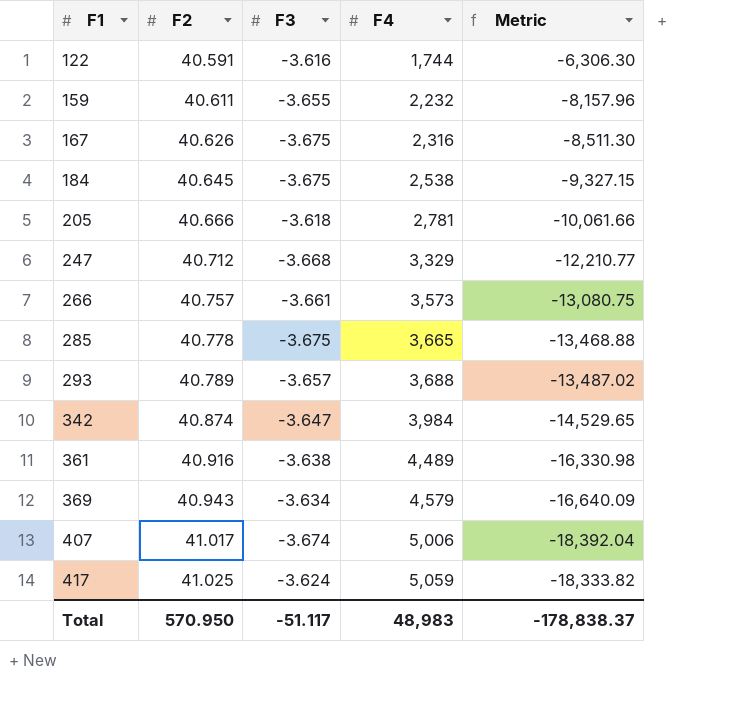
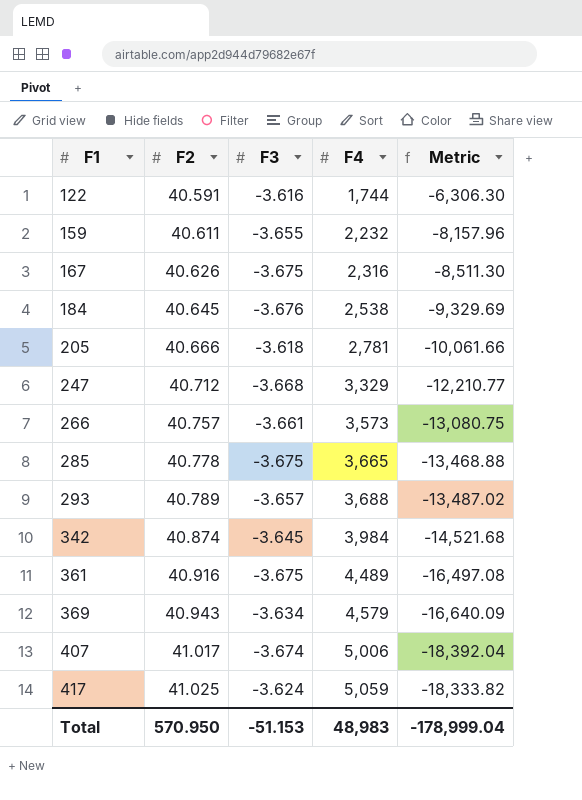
184 | F3: -3.675 -> -3.676
184 | Metric: -9,327.15 -> -9,329.69
342 | F3: -3.647 -> -3.645
342 | Metric: -14,529.65 -> -14,521.68
361 | F3: -3.638 -> -3.675
361 | Metric: -16,330.98 -> -16,497.08
Total | F3: -51.117 -> -51.153
Total | Metric: -178,838.37 -> -178,999.04

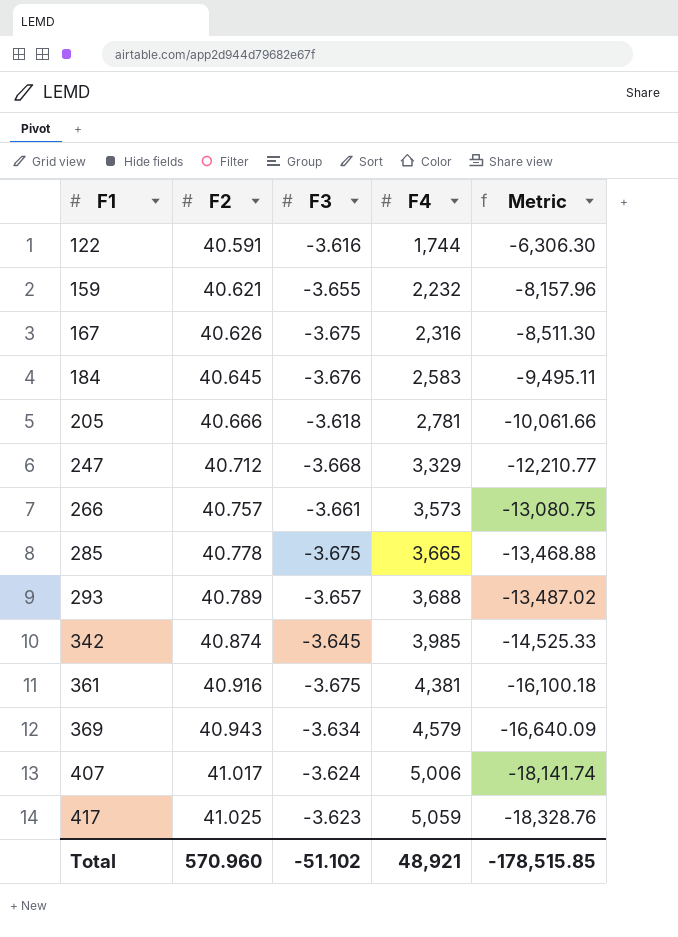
159 | F2: 40.611 -> 40.621
184 | F4: 2,538 -> 2,583
184 | Metric: -9,329.69 -> -9,495.11
342 | F4: 3,984 -> 3,985
342 | Metric: -14,521.68 -> -14,525.33
361 | F4: 4,489 -> 4,381
361 | Metric: -16,497.08 -> -16,100.18
407 | F3: -3.674 -> -3.624
407 | Metric: -18,392.04 -> -18,141.74
417 | F3: -3.624 -> -3.623
417 | Metric: -18,333.82 -> -18,328.76
Total | F2: 570.950 -> 570.960
Total | F3: -51.153 -> -51.102
Total | F4: 48,983 -> 48,921
Total | Metric: -178,999.04 -> -178,515.85

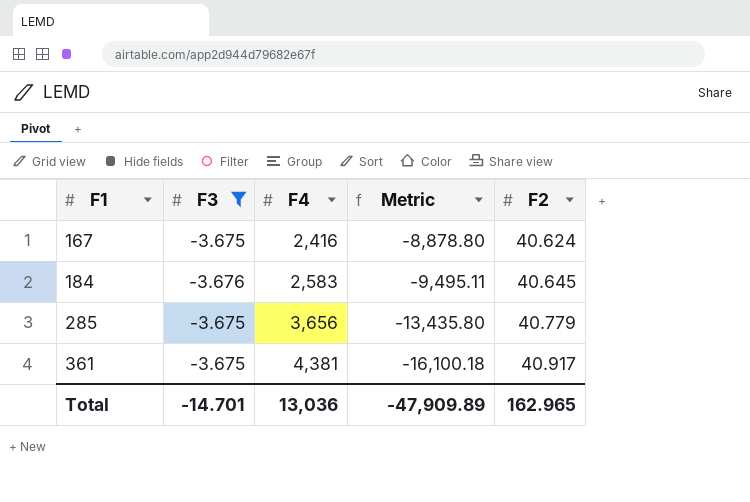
filter: none -> F3 <= -3.675
column F2 | position: 2 -> 5
167 | F4: 2,316 -> 2,416
167 | Metric: -8,511.30 -> -8,878.80
167 | F2: 40.626 -> 40.624
285 | F4: 3,665 -> 3,656
285 | Metric: -13,468.88 -> -13,435.80
285 | F2: 40.778 -> 40.779
361 | F2: 40.916 -> 40.917
Total | F3: -51.102 -> -14.701
Total | F4: 48,921 -> 13,036
Total | Metric: -178,515.85 -> -47,909.89
Total | F2: 570.960 -> 162.965

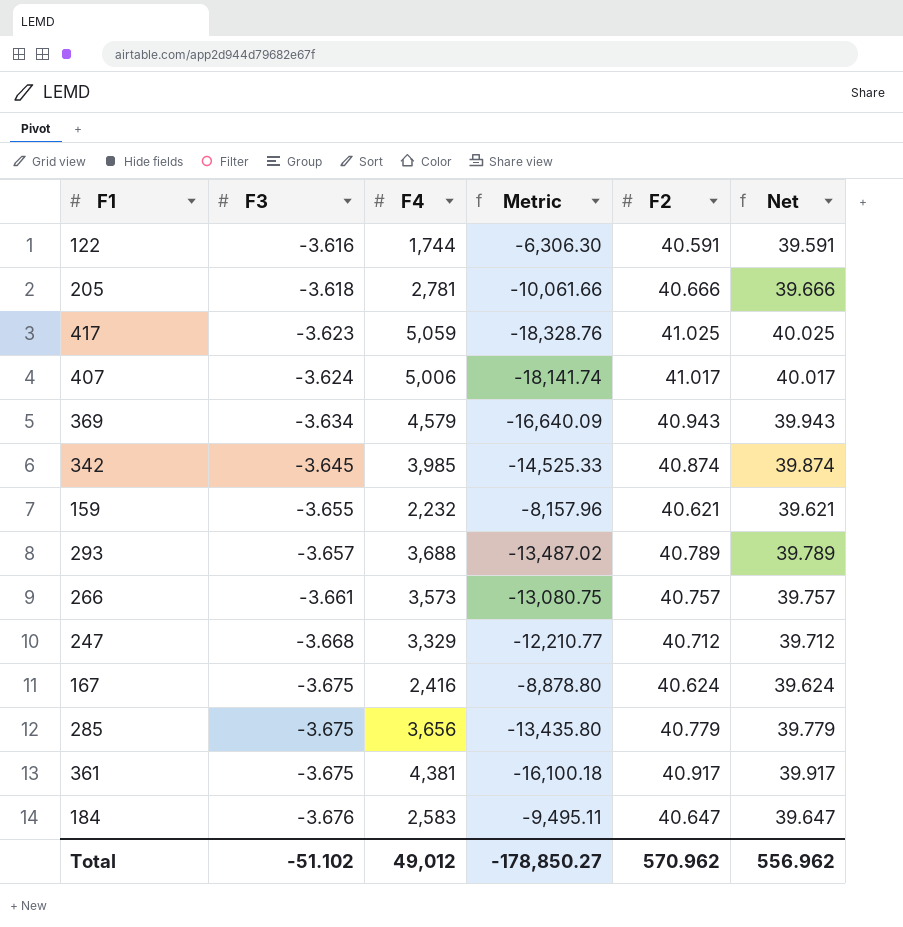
filter: F3 <= -3.675 -> none
row order: F1 ascending -> F3 descending
column Net | formula: none -> [F2] - 1
184 | F2: 40.645 -> 40.647
Total | F3: -14.701 -> -51.102
Total | F4: 13,036 -> 49,012
Total | Metric: -47,909.89 -> -178,850.27
Total | F2: 162.965 -> 570.962

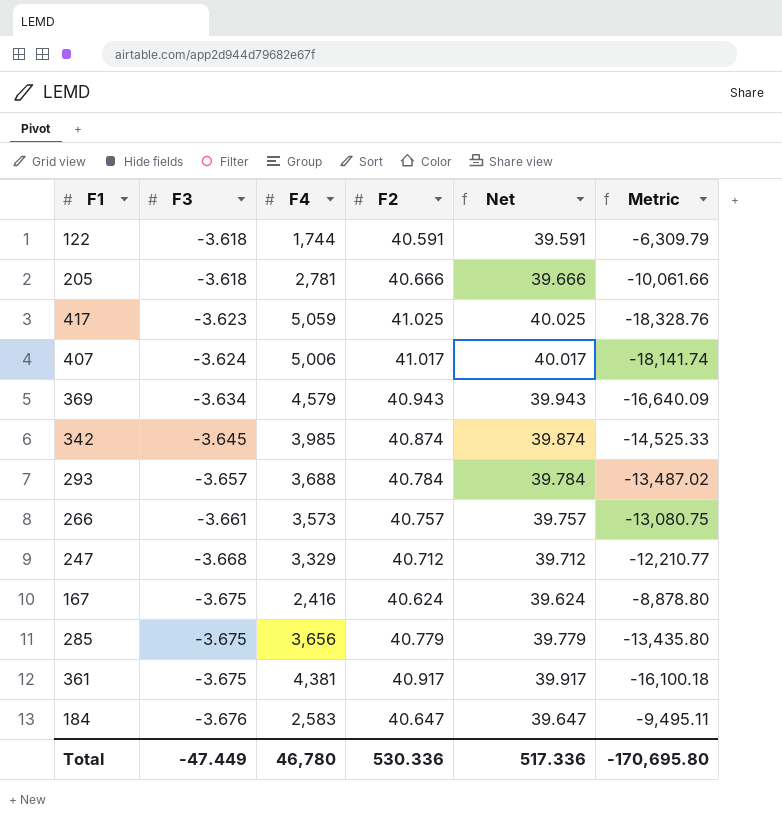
column Metric | position: 4 -> 6
row 159: -3.655 | 2,232 | -8,157.96 | 40.621 | 39.621 -> none
122 | F3: -3.616 -> -3.618
122 | Metric: -6,306.30 -> -6,309.79
293 | F2: 40.789 -> 40.784
293 | Net: 39.789 -> 39.784
Total | F3: -51.102 -> -47.449
Total | F4: 49,012 -> 46,780
Total | F2: 570.962 -> 530.336
Total | Net: 556.962 -> 517.336
Total | Metric: -178,850.27 -> -170,695.80

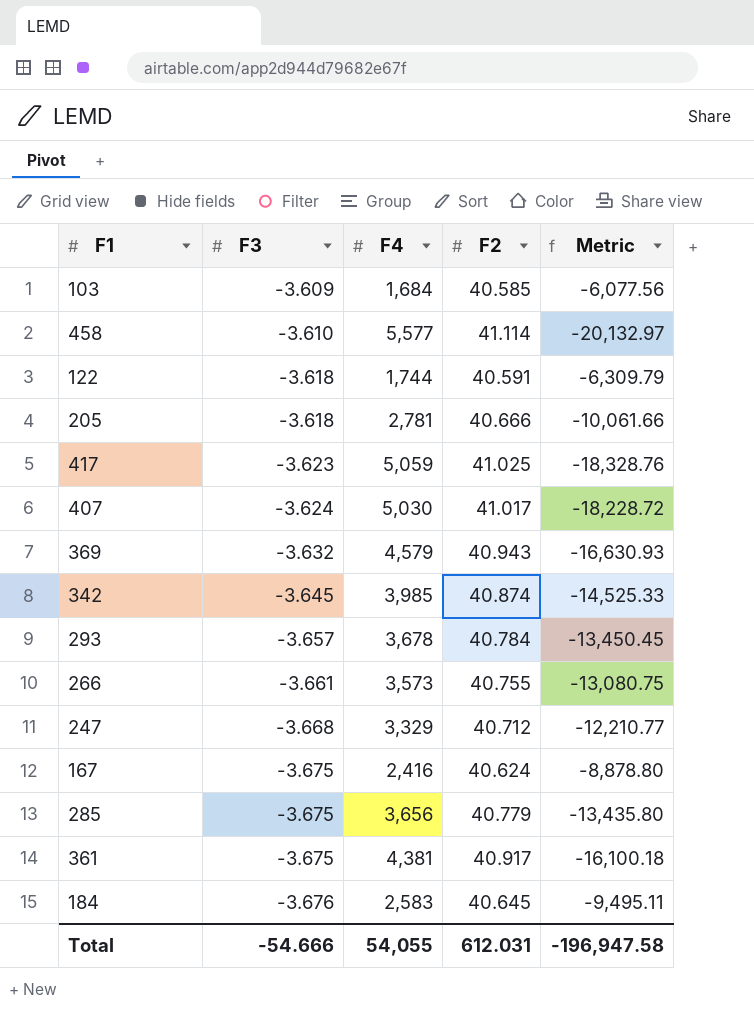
column Net | formula: [F2] - 1 -> none
row 103: none -> -3.609 | 1,684 | 40.585 | -6,077.56
row 458: none -> -3.610 | 5,577 | 41.114 | -20,132.97
407 | F4: 5,006 -> 5,030
407 | Metric: -18,141.74 -> -18,228.72
369 | F3: -3.634 -> -3.632
369 | Metric: -16,640.09 -> -16,630.93
293 | F4: 3,688 -> 3,678
293 | Metric: -13,487.02 -> -13,450.45
266 | F2: 40.757 -> 40.755
184 | F2: 40.647 -> 40.645
Total | F3: -47.449 -> -54.666
Total | F4: 46,780 -> 54,055
Total | F2: 530.336 -> 612.031
Total | Metric: -170,695.80 -> -196,947.58

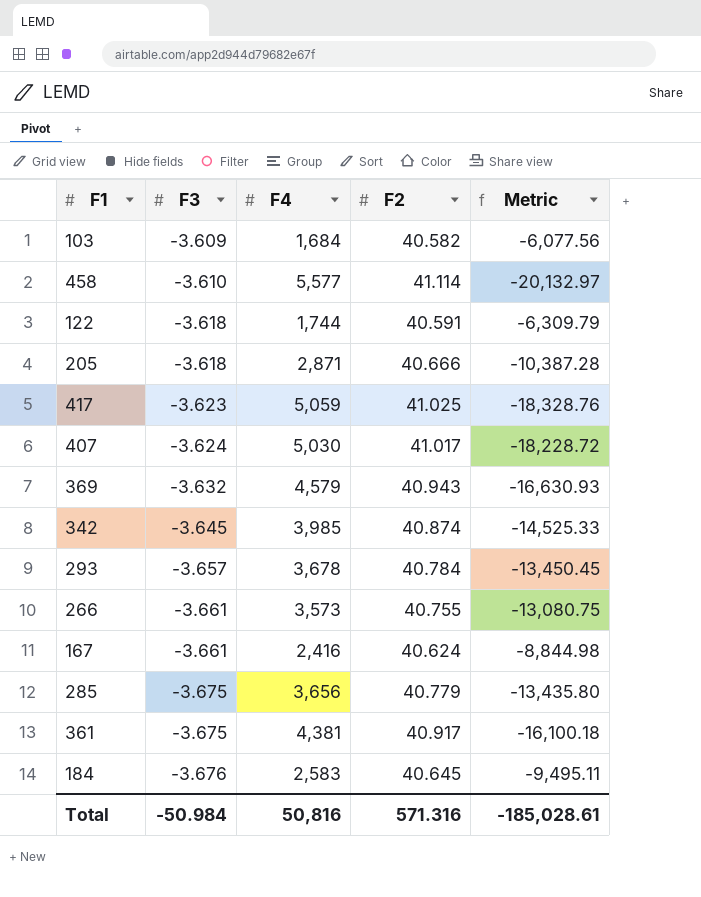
row 247: -3.668 | 3,329 | 40.712 | -12,210.77 -> none
103 | F2: 40.585 -> 40.582
205 | F4: 2,781 -> 2,871
205 | Metric: -10,061.66 -> -10,387.28
167 | F3: -3.675 -> -3.661
167 | Metric: -8,878.80 -> -8,844.98
Total | F3: -54.666 -> -50.984
Total | F4: 54,055 -> 50,816
Total | F2: 612.031 -> 571.316
Total | Metric: -196,947.58 -> -185,028.61

